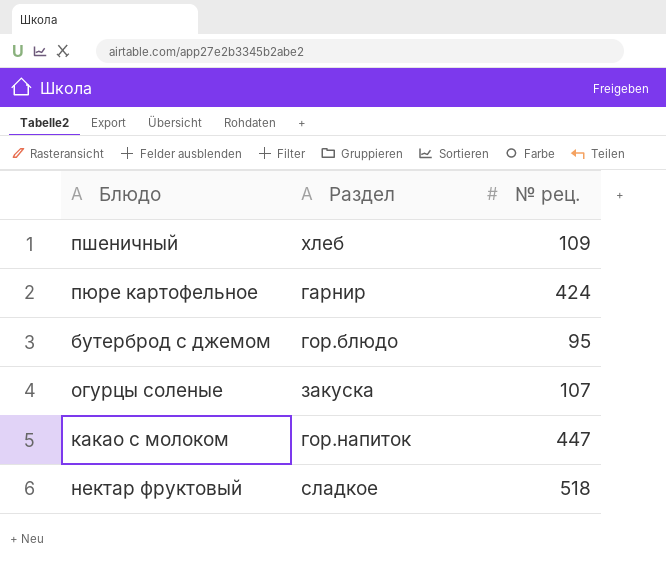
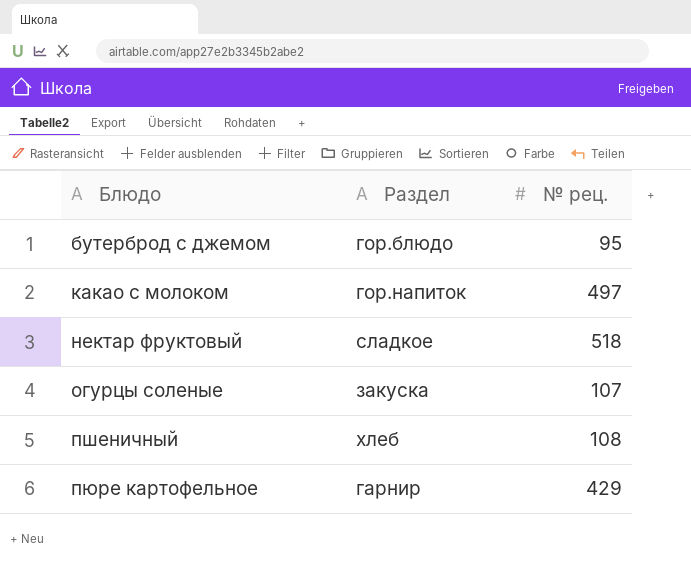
row order: none -> Блюдо ascending
какао с молоком | № рец.: 447 -> 497
пшеничный | № рец.: 109 -> 108
пюре картофельное | № рец.: 424 -> 429

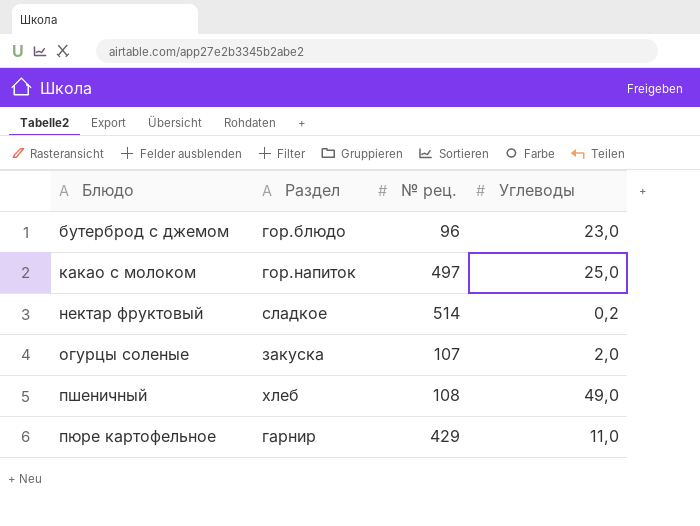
column Углеводы | position: none -> 4
бутерброд с джемом | № рец.: 95 -> 96
нектар фруктовый | № рец.: 518 -> 514

